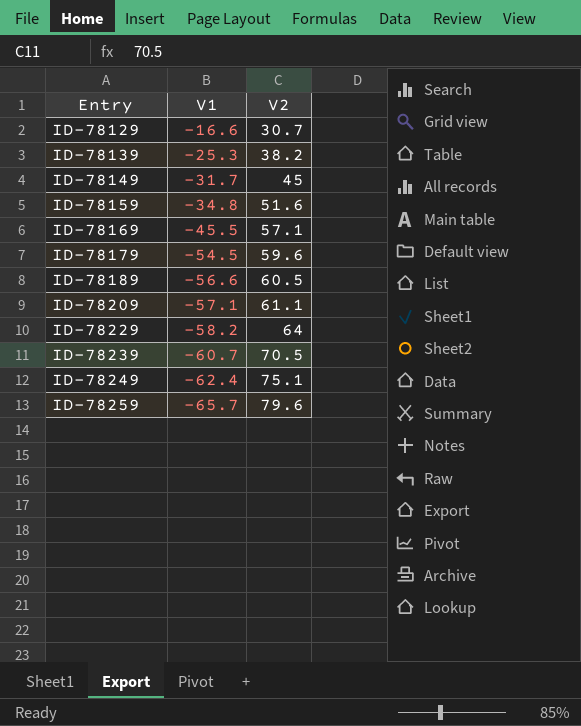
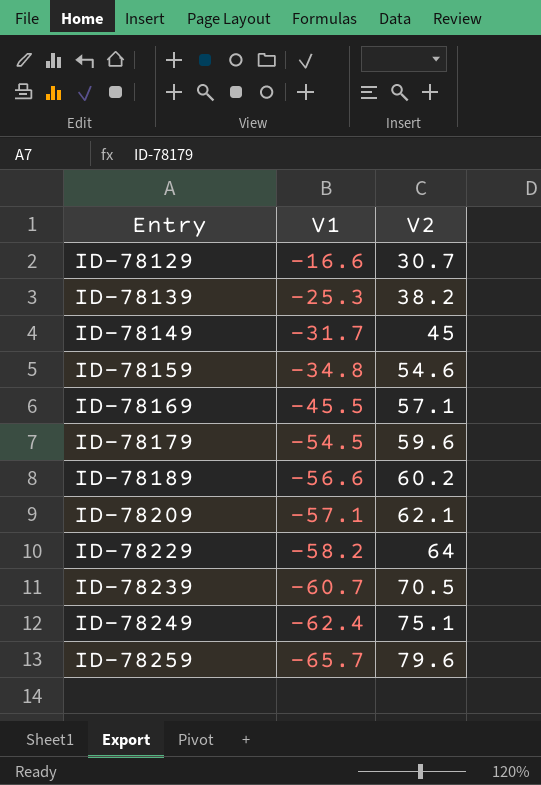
ID-78159 | V2: 51.6 -> 54.6
ID-78189 | V2: 60.5 -> 60.2
ID-78209 | V2: 61.1 -> 62.1

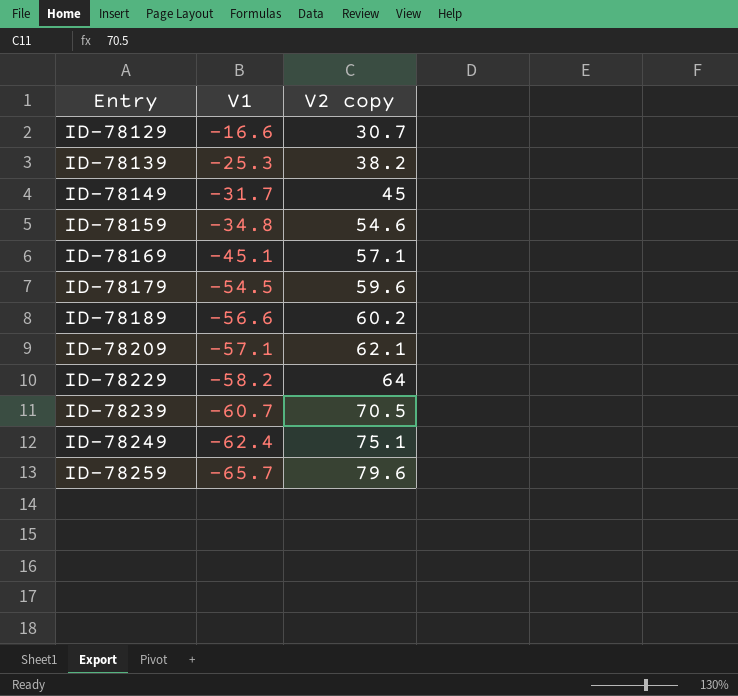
column name: V2 -> V2 copy
ID-78169 | V1: -45.5 -> -45.1

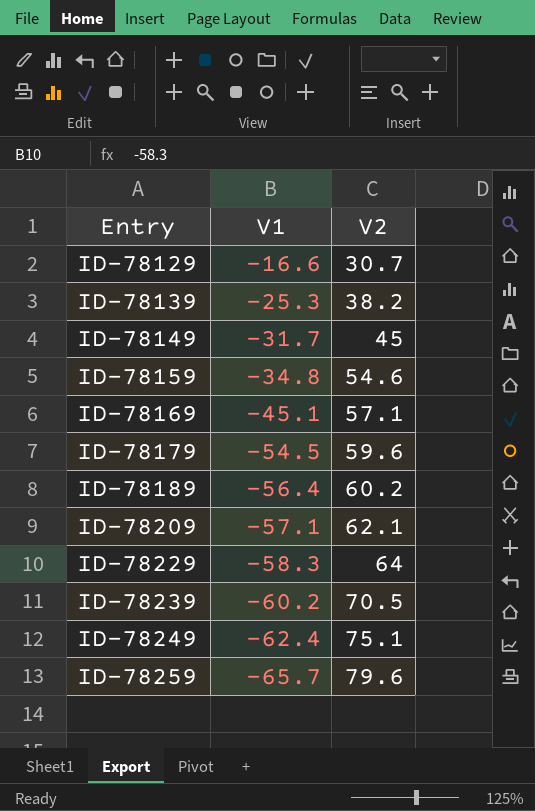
column name: V2 copy -> V2
ID-78189 | V1: -56.6 -> -56.4
ID-78229 | V1: -58.2 -> -58.3
ID-78239 | V1: -60.7 -> -60.2

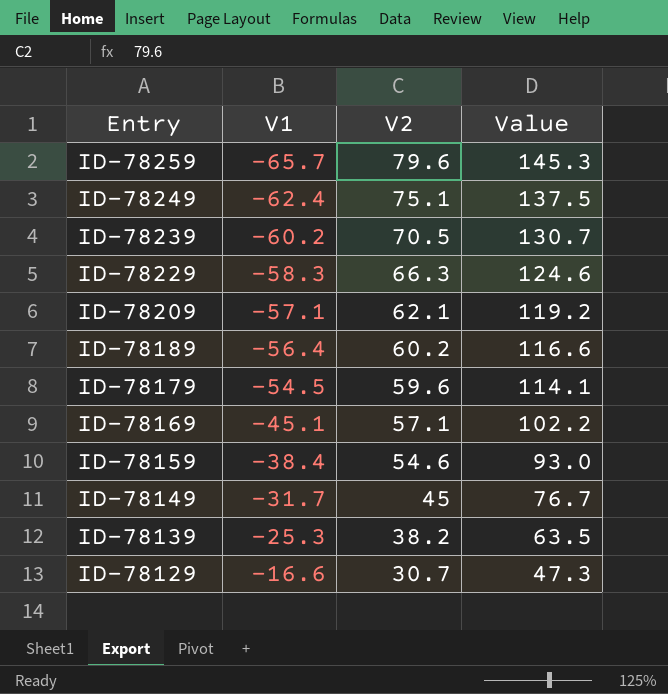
row order: Entry ascending -> Entry descending
column Value | formula: none -> [V2] - [V1]
ID-78229 | V2: 64 -> 66.3
ID-78159 | V1: -34.8 -> -38.4

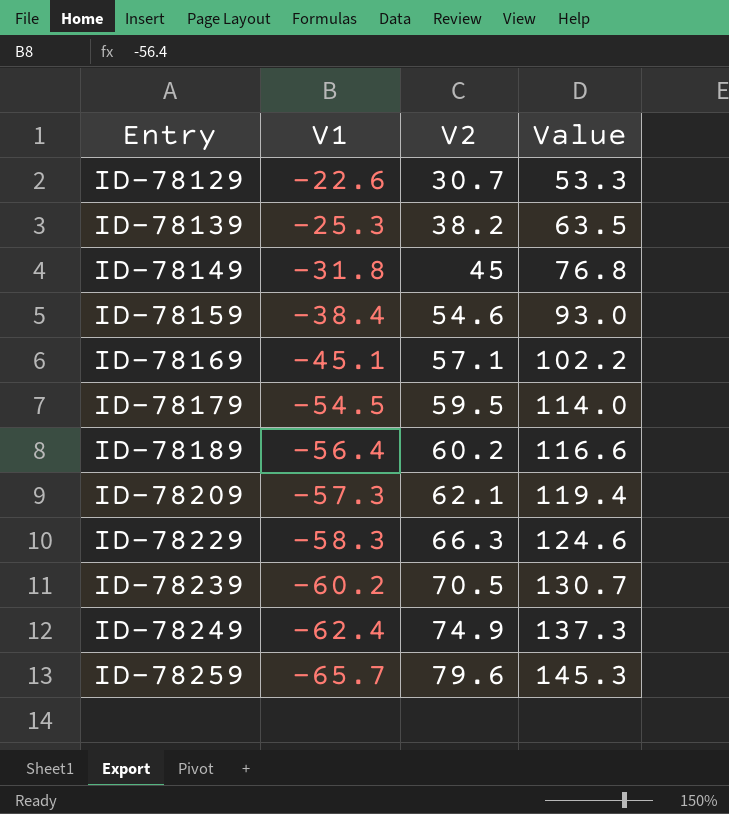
row order: Entry descending -> Entry ascending
ID-78129 | V1: -16.6 -> -22.6
ID-78129 | Value: 47.3 -> 53.3
ID-78149 | V1: -31.7 -> -31.8
ID-78149 | Value: 76.7 -> 76.8
ID-78179 | V2: 59.6 -> 59.5
ID-78179 | Value: 114.1 -> 114.0
ID-78209 | V1: -57.1 -> -57.3
ID-78209 | Value: 119.2 -> 119.4
ID-78249 | V2: 75.1 -> 74.9
ID-78249 | Value: 137.5 -> 137.3

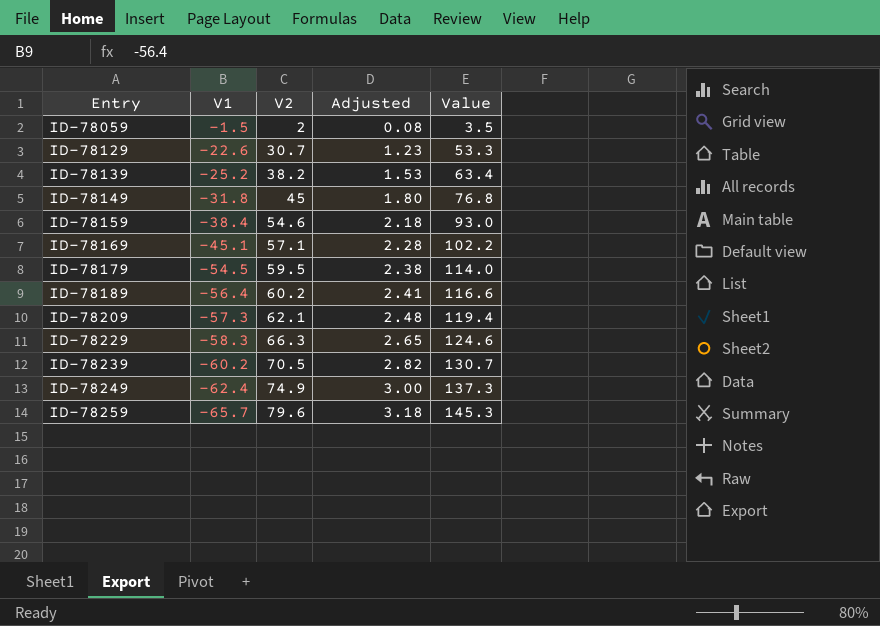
column Adjusted | formula: none -> [V2] * 0.04
row ID-78059: none -> -1.5 | 2 | 0.08 | 3.5
ID-78139 | V1: -25.3 -> -25.2
ID-78139 | Value: 63.5 -> 63.4

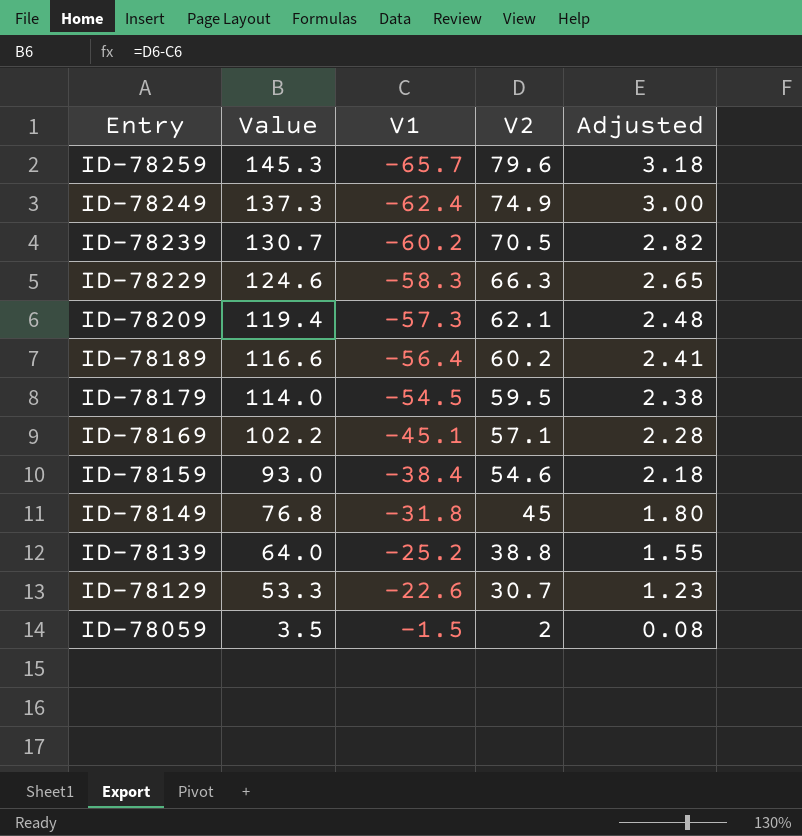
row order: Entry ascending -> Entry descending
column Value | position: 5 -> 2
ID-78139 | Value: 63.4 -> 64.0
ID-78139 | V2: 38.2 -> 38.8
ID-78139 | Adjusted: 1.53 -> 1.55

